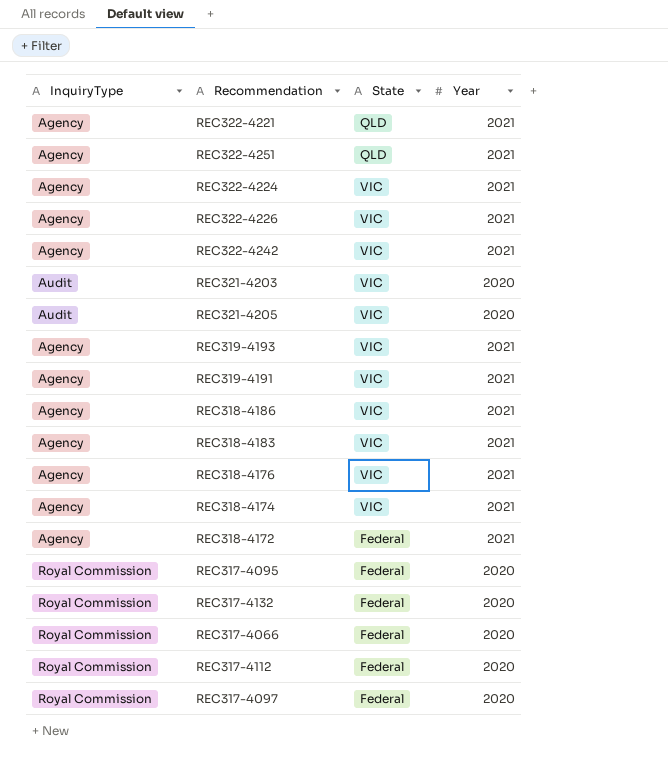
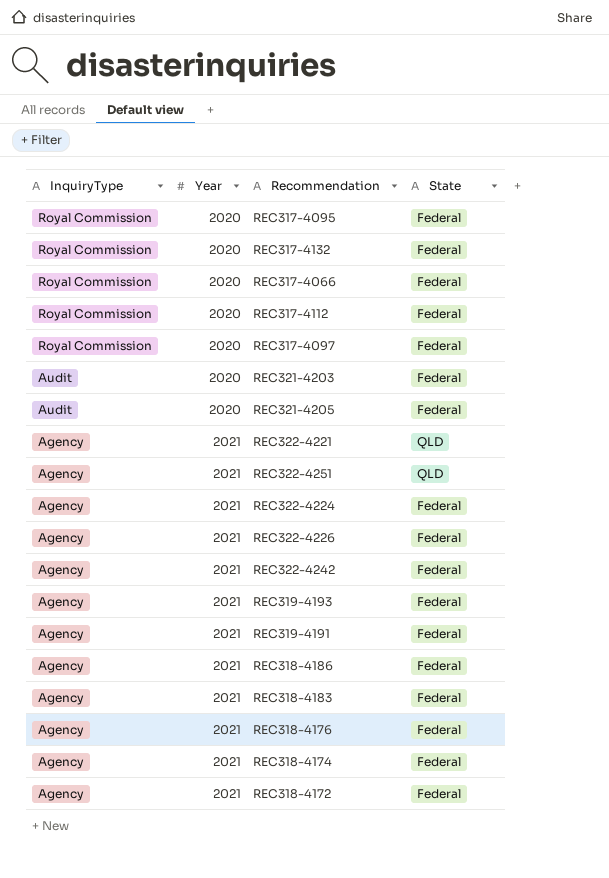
row order: none -> InquiryType descending
column Year | position: 4 -> 2
REC321-4203 | State: VIC -> Federal
REC321-4205 | State: VIC -> Federal
REC322-4224 | State: VIC -> Federal
REC322-4226 | State: VIC -> Federal
REC322-4242 | State: VIC -> Federal
REC319-4193 | State: VIC -> Federal
REC319-4191 | State: VIC -> Federal
REC318-4186 | State: VIC -> Federal
REC318-4183 | State: VIC -> Federal
REC318-4176 | State: VIC -> Federal
REC318-4174 | State: VIC -> Federal

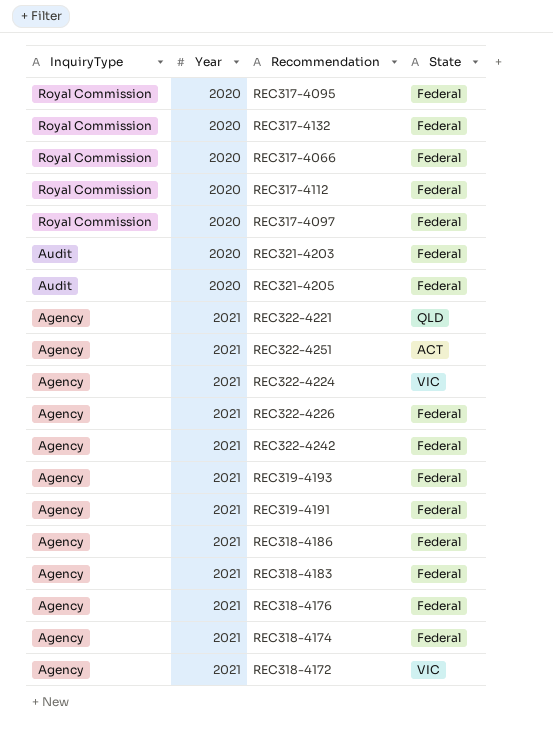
REC322-4251 | State: QLD -> ACT
REC322-4224 | State: Federal -> VIC
REC318-4172 | State: Federal -> VIC

